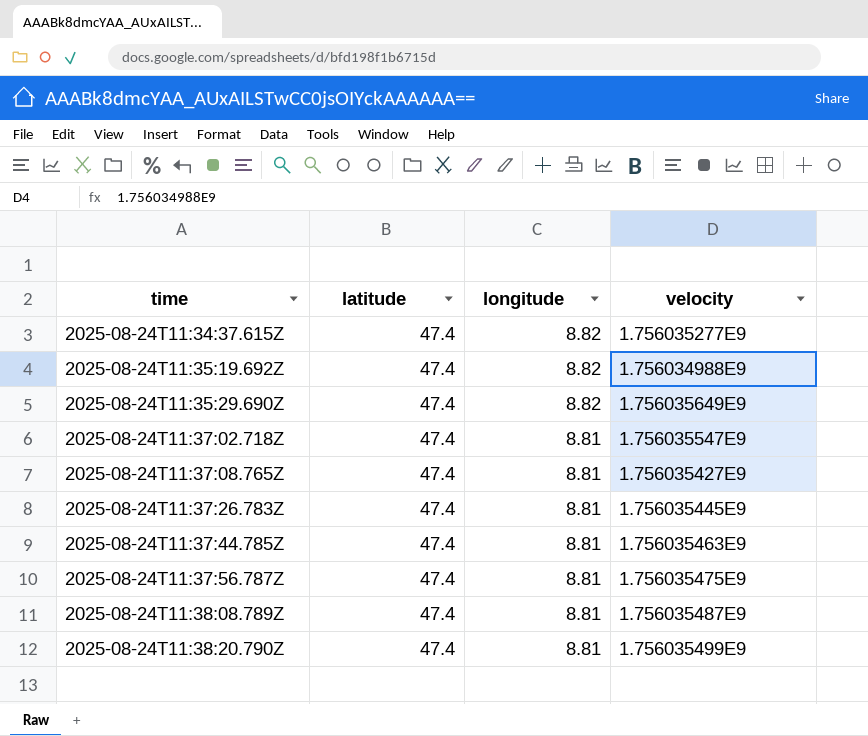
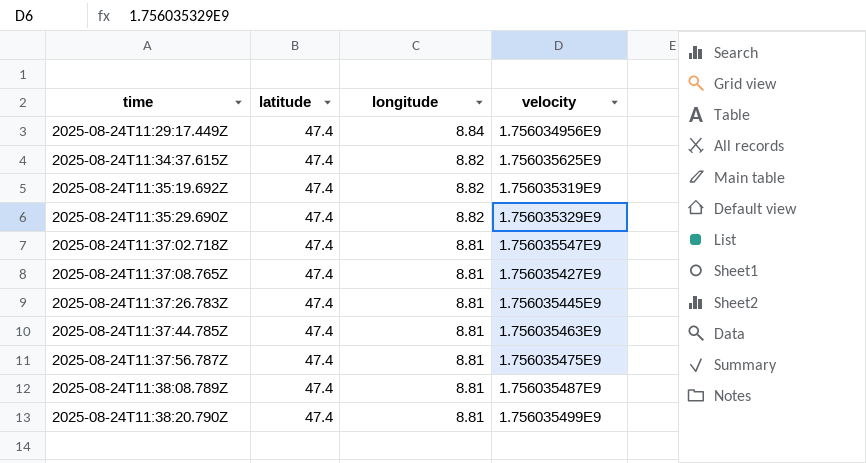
row 2025-08-24T11:29:17.449Z: none -> 47.4 | 8.84 | 1.756034956E9
2025-08-24T11:34:37.615Z | velocity: 1.756035277E9 -> 1.756035625E9
2025-08-24T11:35:19.692Z | velocity: 1.756034988E9 -> 1.756035319E9
2025-08-24T11:35:29.690Z | velocity: 1.756035649E9 -> 1.756035329E9

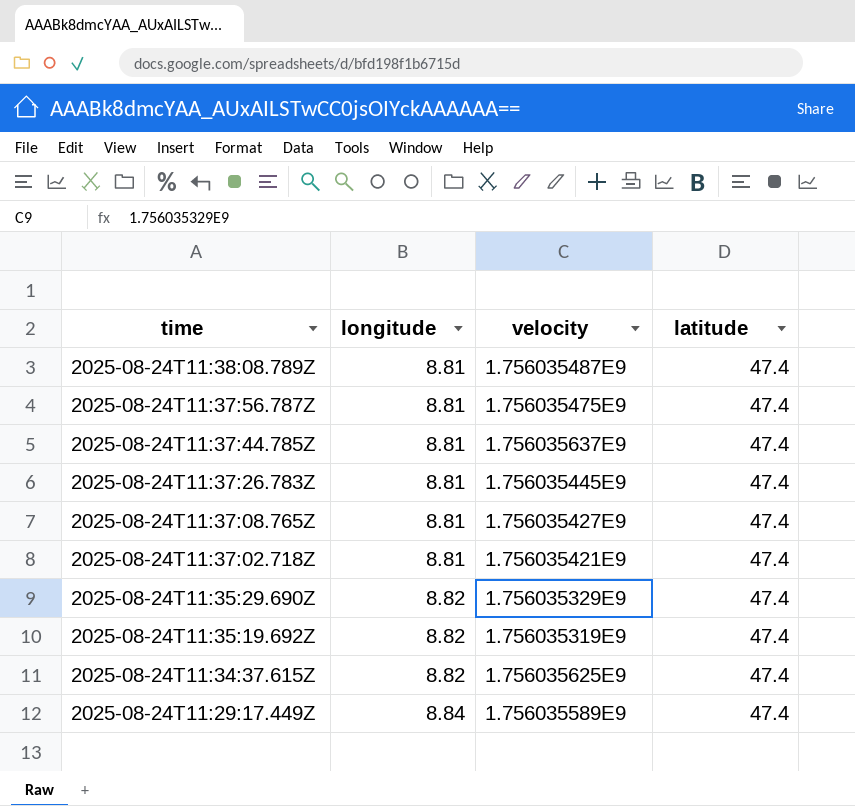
row order: time ascending -> time descending
column latitude | position: 2 -> 4
row 2025-08-24T11:38:20.790Z: 47.4 | 8.81 | 1.756035499E9 -> none
2025-08-24T11:37:44.785Z | velocity: 1.756035463E9 -> 1.756035637E9
2025-08-24T11:37:02.718Z | velocity: 1.756035547E9 -> 1.756035421E9
2025-08-24T11:29:17.449Z | velocity: 1.756034956E9 -> 1.756035589E9

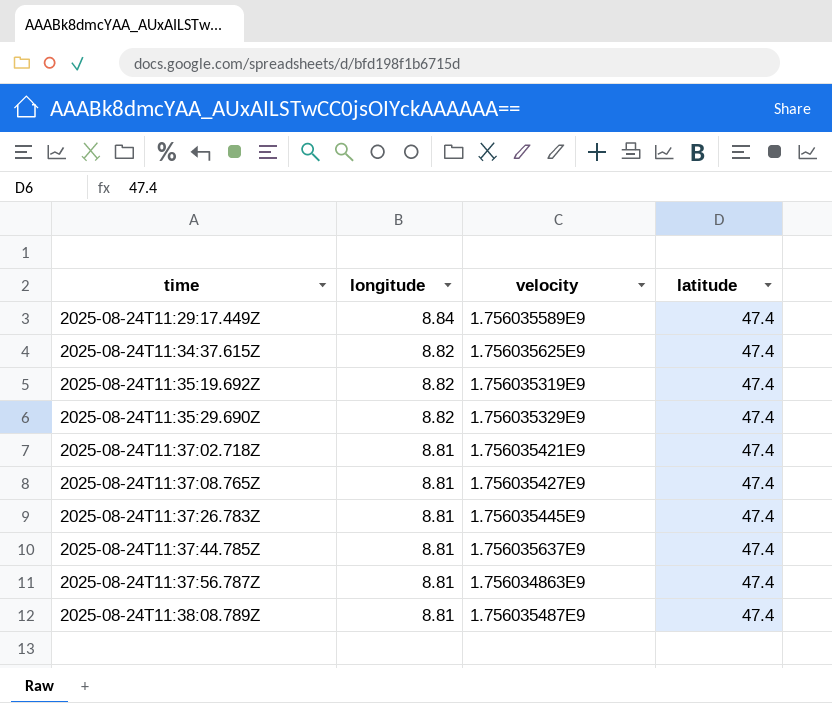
row order: time descending -> time ascending
2025-08-24T11:37:56.787Z | velocity: 1.756035475E9 -> 1.756034863E9

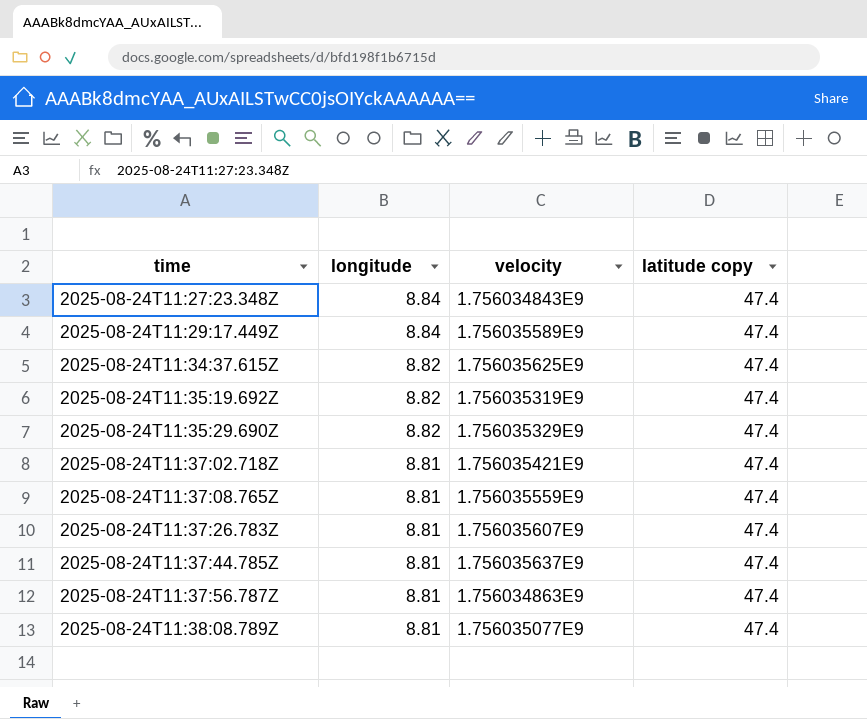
column name: latitude -> latitude copy
row 2025-08-24T11:27:23.348Z: none -> 8.84 | 1.756034843E9 | 47.4
2025-08-24T11:37:08.765Z | velocity: 1.756035427E9 -> 1.756035559E9
2025-08-24T11:37:26.783Z | velocity: 1.756035445E9 -> 1.756035607E9
2025-08-24T11:38:08.789Z | velocity: 1.756035487E9 -> 1.756035077E9

